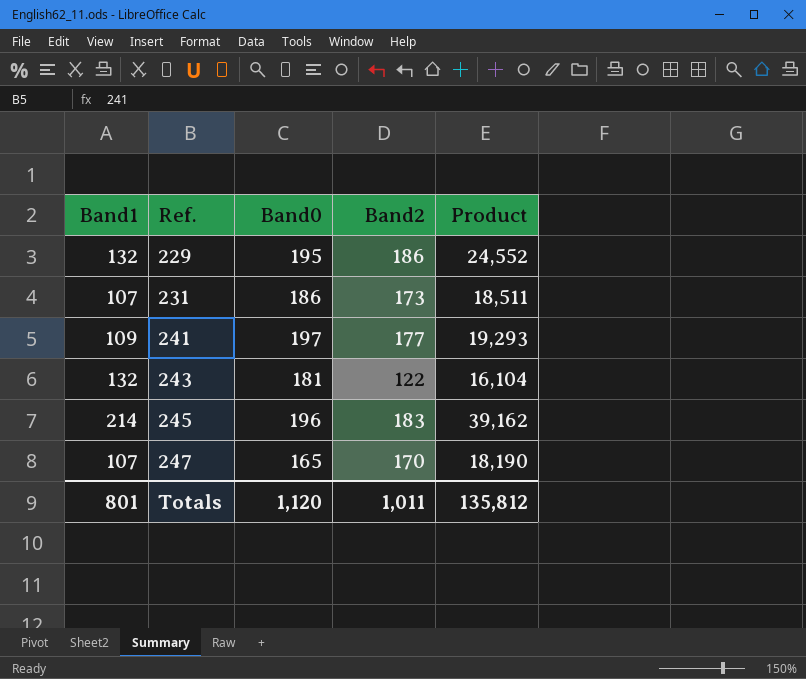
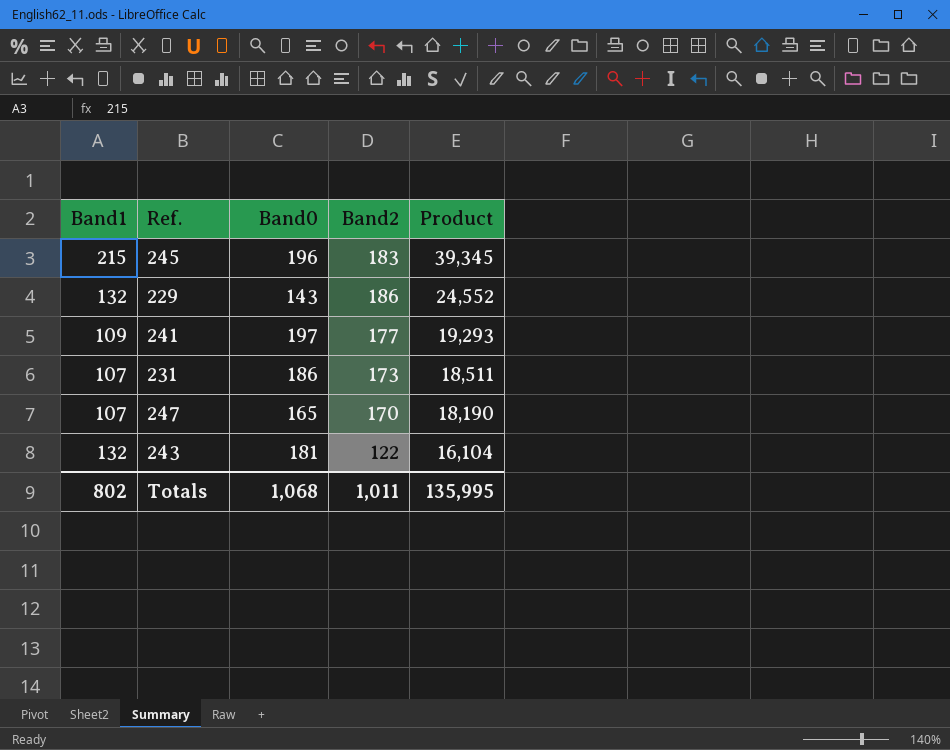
row order: Ref. ascending -> Product descending
245 | Band1: 214 -> 215
245 | Product: 39,162 -> 39,345
229 | Band0: 195 -> 143
Totals | Band1: 801 -> 802
Totals | Band0: 1,120 -> 1,068
Totals | Product: 135,812 -> 135,995

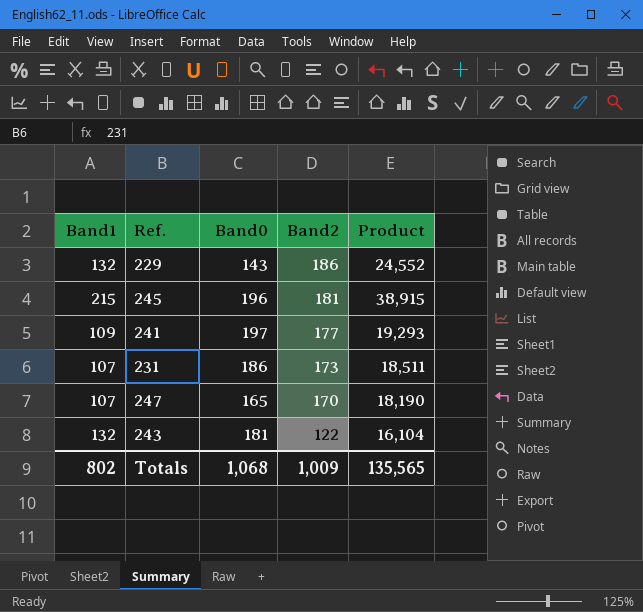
row order: Product descending -> Band2 descending
245 | Band2: 183 -> 181
245 | Product: 39,345 -> 38,915
Totals | Band2: 1,011 -> 1,009
Totals | Product: 135,995 -> 135,565

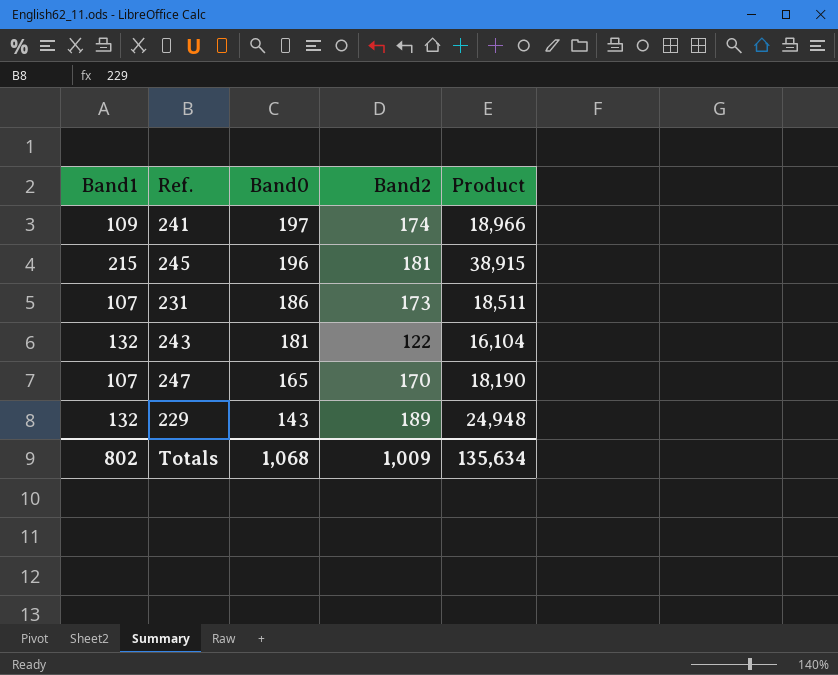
row order: Band2 descending -> Band0 descending
241 | Band2: 177 -> 174
241 | Product: 19,293 -> 18,966
229 | Band2: 186 -> 189
229 | Product: 24,552 -> 24,948
Totals | Product: 135,565 -> 135,634

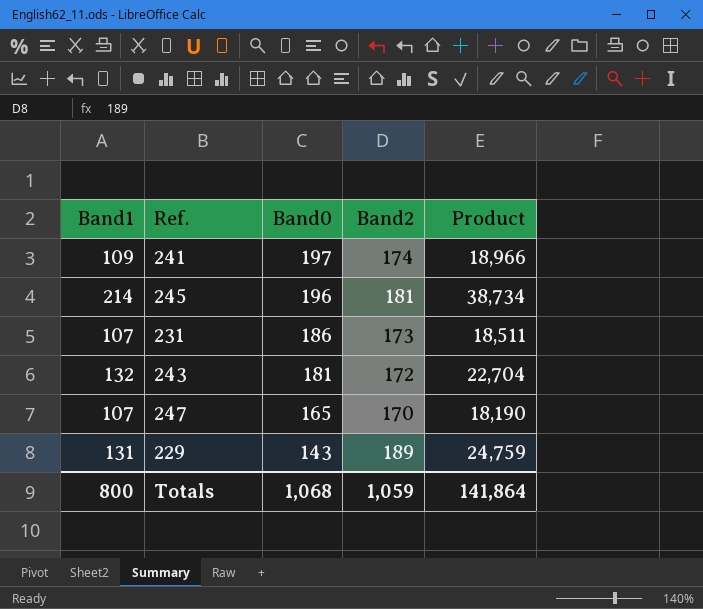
245 | Band1: 215 -> 214
245 | Product: 38,915 -> 38,734
243 | Band2: 122 -> 172
243 | Product: 16,104 -> 22,704
229 | Band1: 132 -> 131
229 | Product: 24,948 -> 24,759
Totals | Band1: 802 -> 800
Totals | Band2: 1,009 -> 1,059
Totals | Product: 135,634 -> 141,864

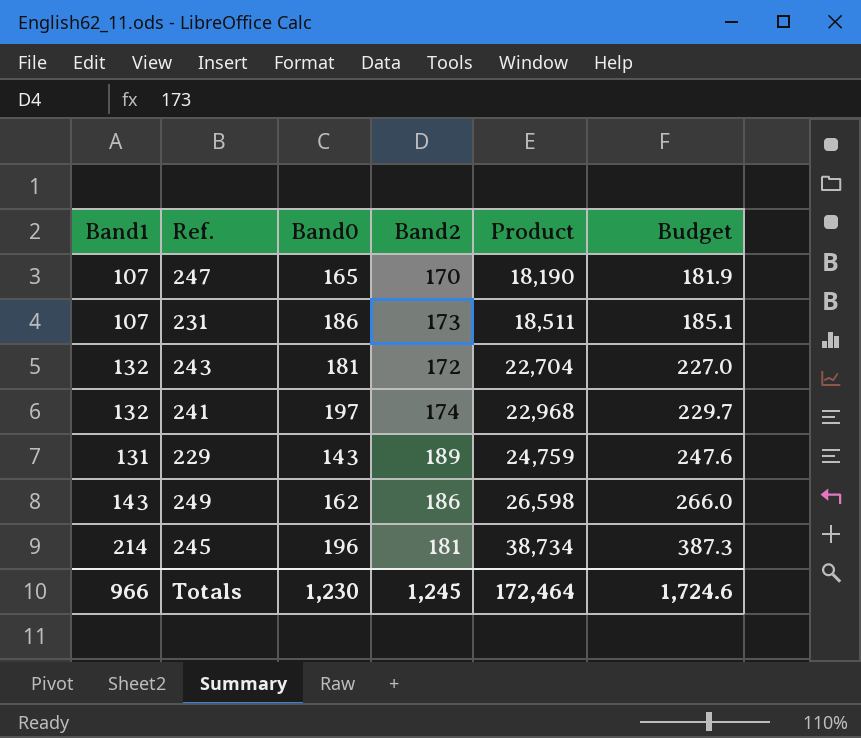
row order: Band0 descending -> Product ascending
column Budget | formula: none -> [Product] * 0.01
241 | Band1: 109 -> 132
241 | Product: 18,966 -> 22,968
row 249: none -> 143 | 162 | 186 | 26,598 | 266.0
Totals | Band1: 800 -> 966
Totals | Band0: 1,068 -> 1,230
Totals | Band2: 1,059 -> 1,245
Totals | Product: 141,864 -> 172,464

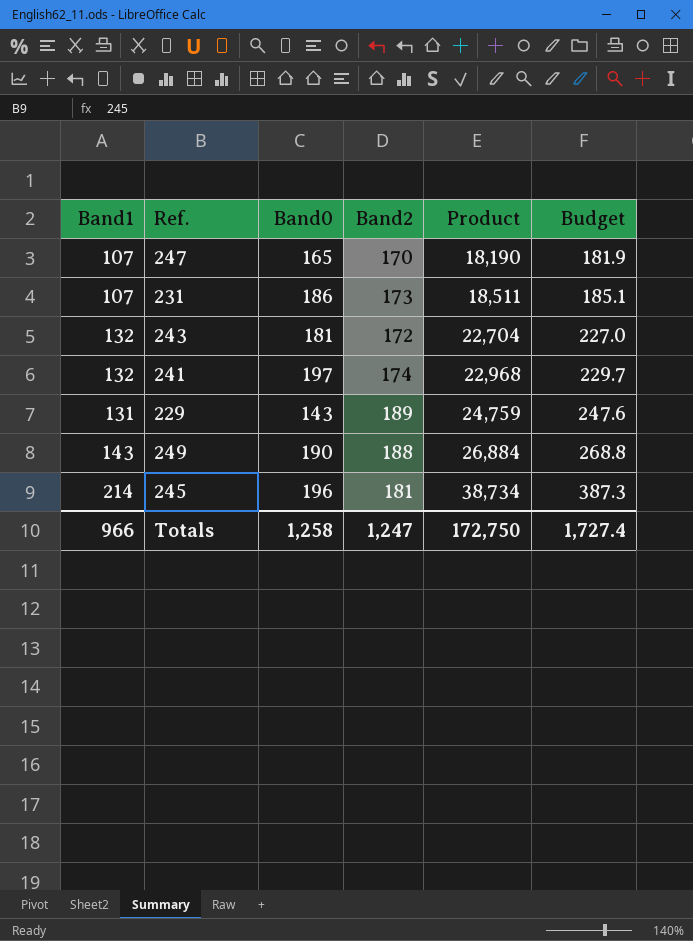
249 | Band0: 162 -> 190
249 | Band2: 186 -> 188
249 | Product: 26,598 -> 26,884
249 | Budget: 266.0 -> 268.8
Totals | Band0: 1,230 -> 1,258
Totals | Band2: 1,245 -> 1,247
Totals | Product: 172,464 -> 172,750
Totals | Budget: 1,724.6 -> 1,727.4

